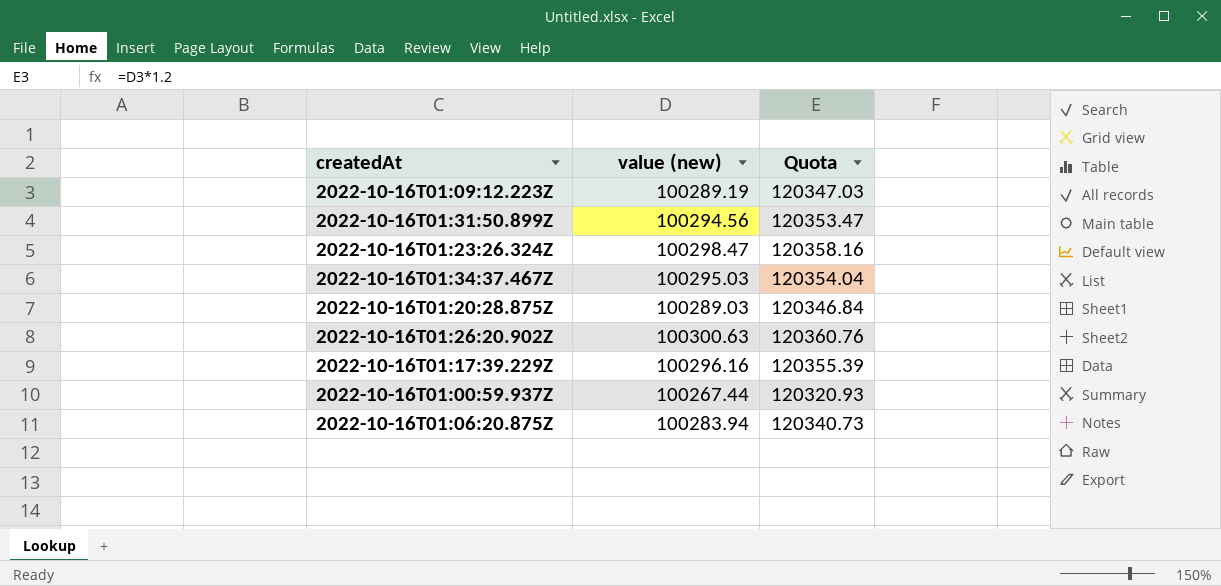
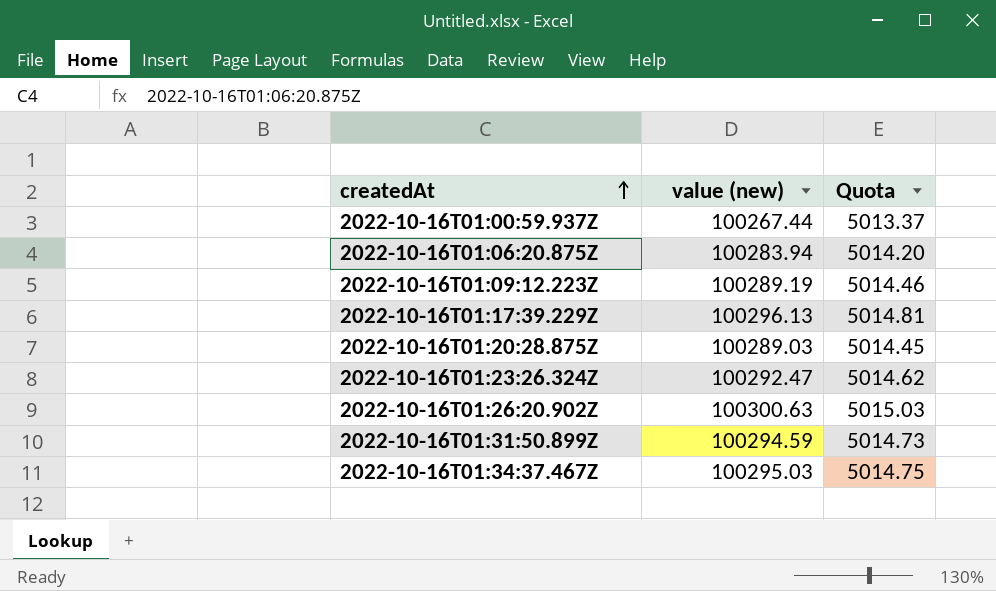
row order: none -> createdAt ascending
column Quota | formula: [value (new)] * 1.2 -> [value (new)] * 0.05
2022-10-16T01:17:39.229Z | value (new): 100296.16 -> 100296.13
2022-10-16T01:23:26.324Z | value (new): 100298.47 -> 100292.47
2022-10-16T01:31:50.899Z | value (new): 100294.56 -> 100294.59

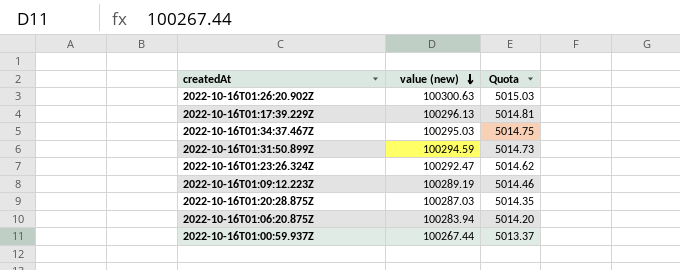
row order: createdAt ascending -> value (new) descending
2022-10-16T01:20:28.875Z | value (new): 100289.03 -> 100287.03
2022-10-16T01:20:28.875Z | Quota: 5014.45 -> 5014.35

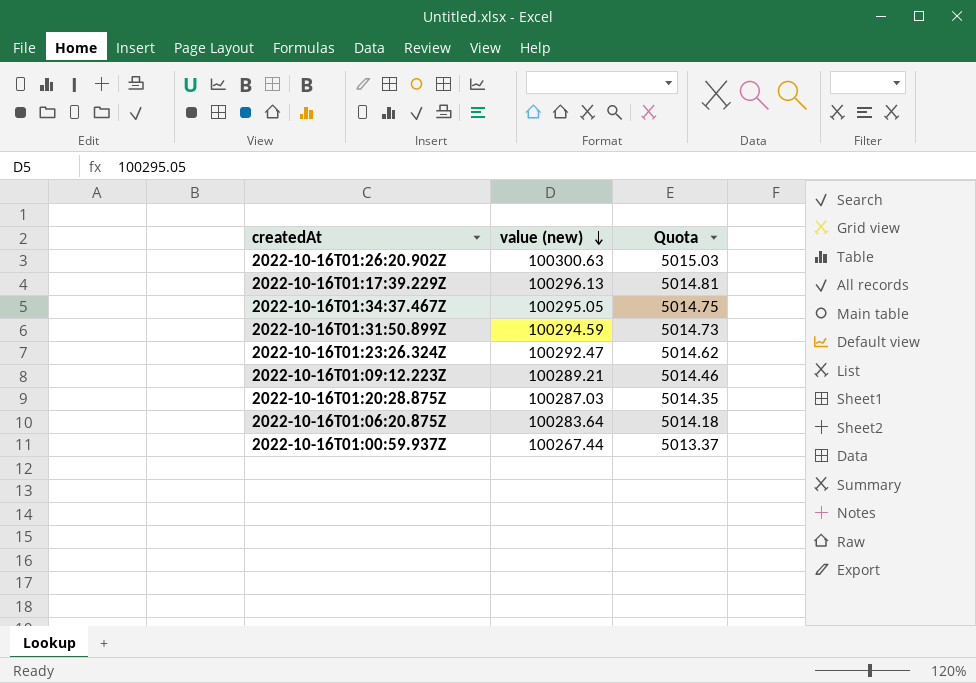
2022-10-16T01:34:37.467Z | value (new): 100295.03 -> 100295.05
2022-10-16T01:09:12.223Z | value (new): 100289.19 -> 100289.21
2022-10-16T01:06:20.875Z | value (new): 100283.94 -> 100283.64
2022-10-16T01:06:20.875Z | Quota: 5014.20 -> 5014.18

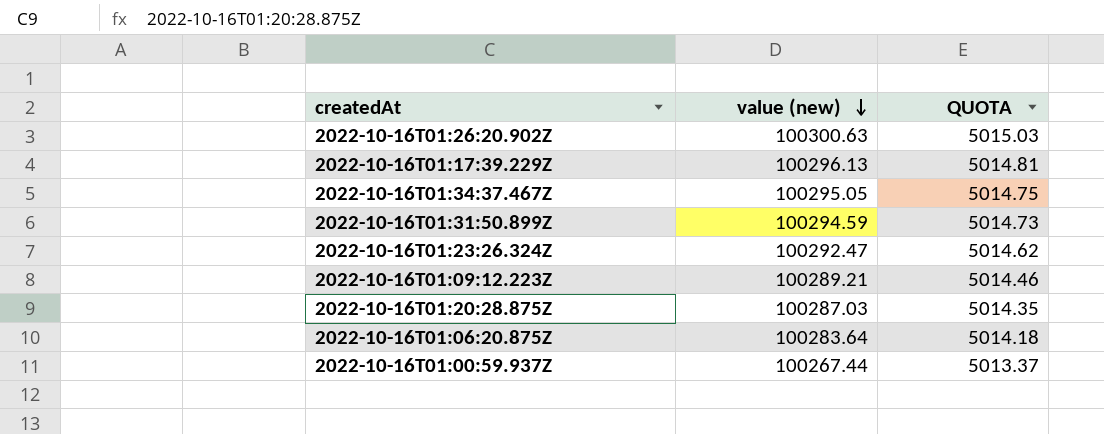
column name: Quota -> QUOTA

